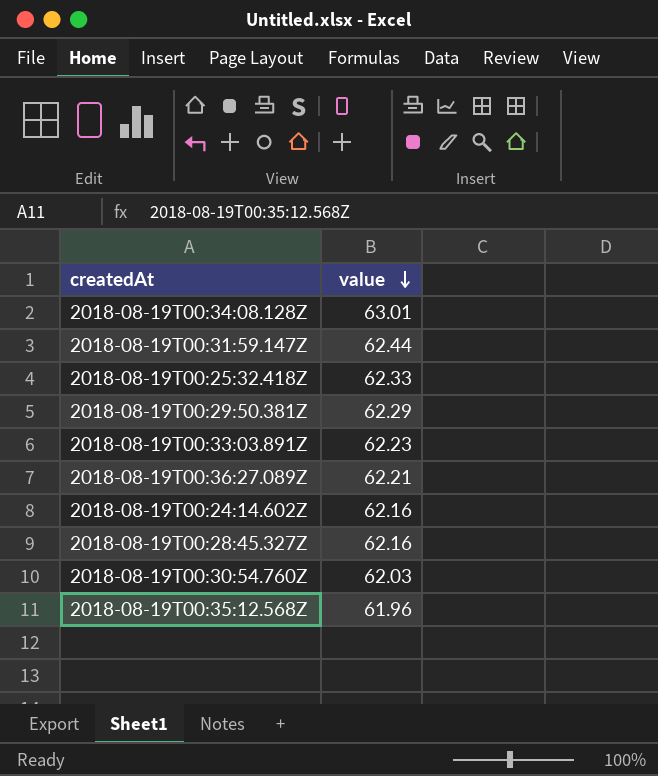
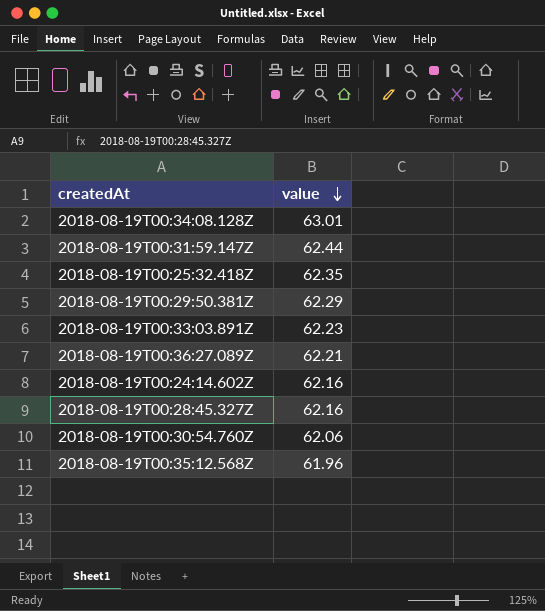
2018-08-19T00:25:32.418Z | value: 62.33 -> 62.35
2018-08-19T00:30:54.760Z | value: 62.03 -> 62.06

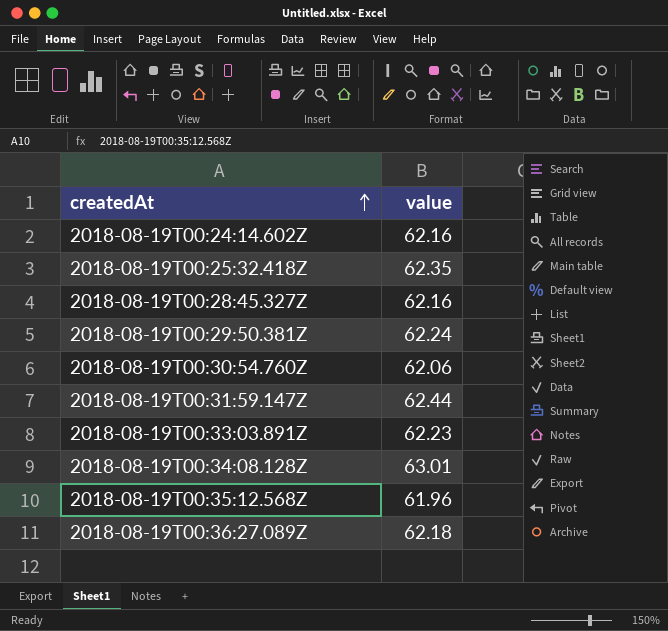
row order: value descending -> createdAt ascending
2018-08-19T00:29:50.381Z | value: 62.29 -> 62.24
2018-08-19T00:36:27.089Z | value: 62.21 -> 62.18

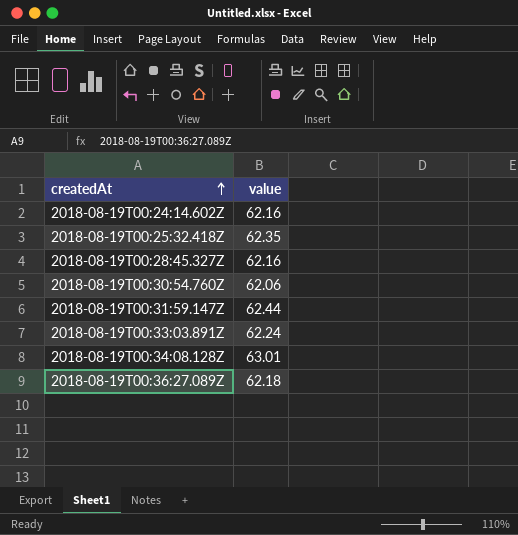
row 2018-08-19T00:29:50.381Z: 62.24 -> none
row 2018-08-19T00:35:12.568Z: 61.96 -> none
2018-08-19T00:33:03.891Z | value: 62.23 -> 62.24

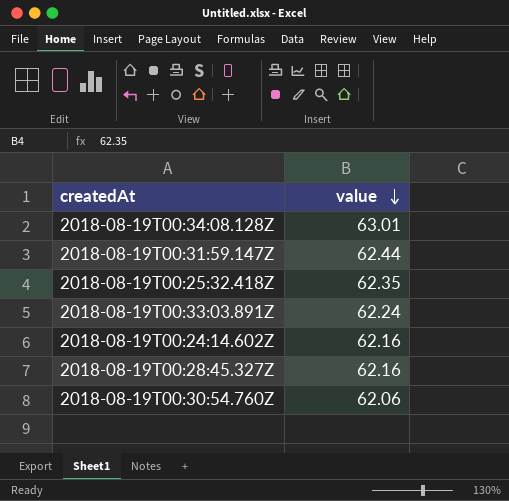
row order: createdAt ascending -> value descending
row 2018-08-19T00:36:27.089Z: 62.18 -> none

